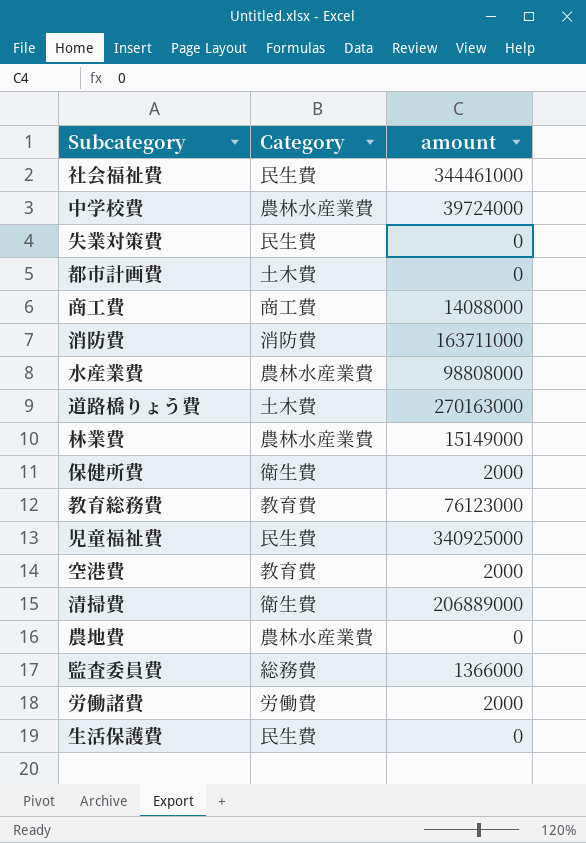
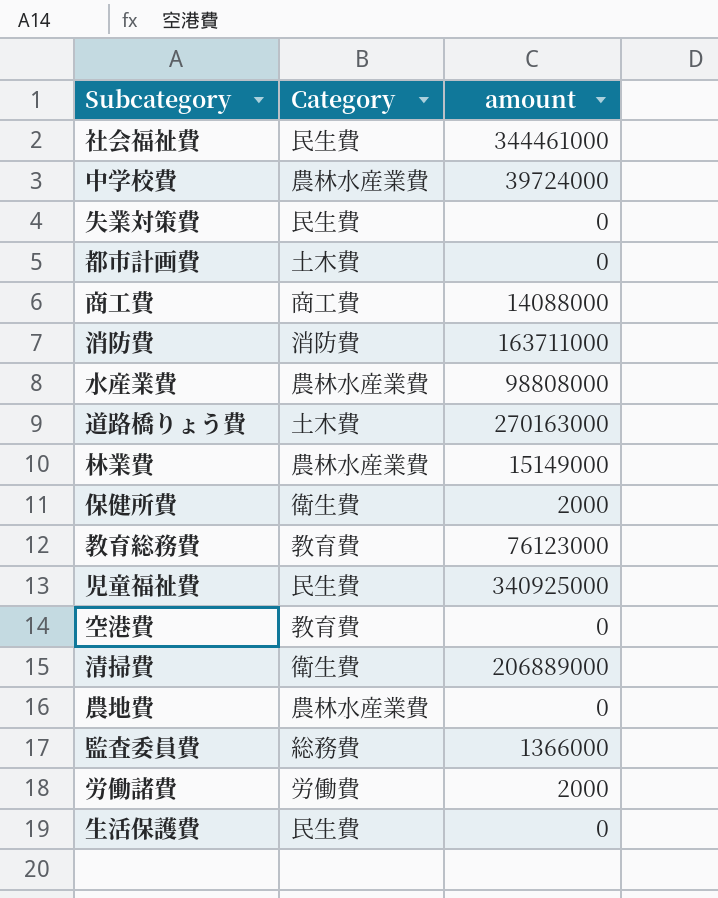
空港費 | amount: 2000 -> 0

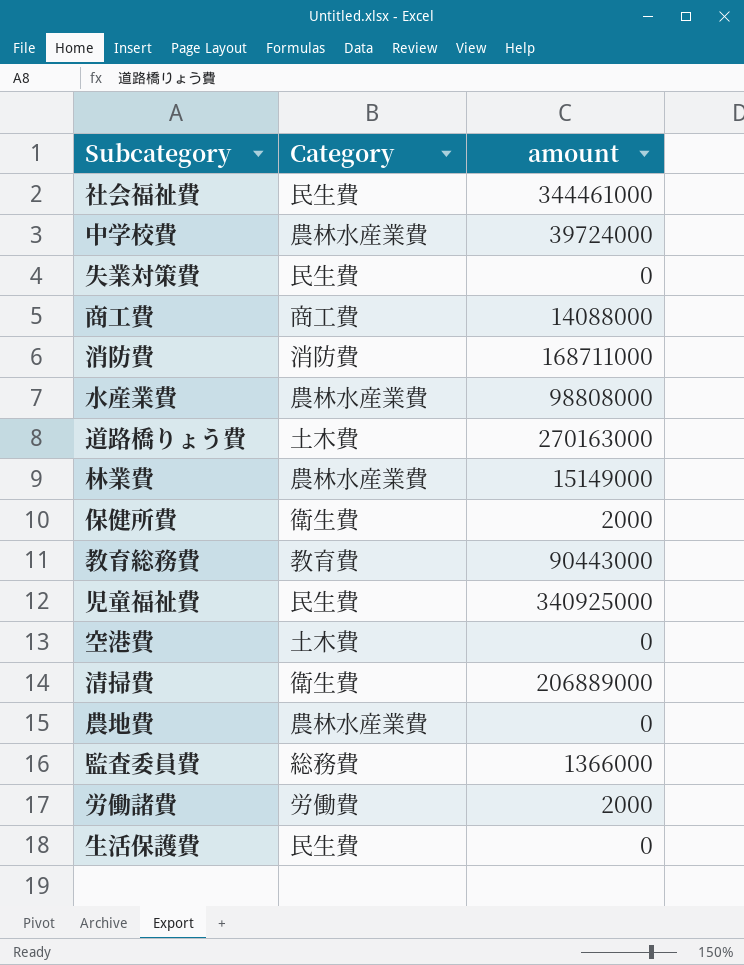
row 都市計画費: 土木費 | 0 -> none
消防費 | amount: 163711000 -> 168711000
教育総務費 | amount: 76123000 -> 90443000
空港費 | Category: 教育費 -> 土木費

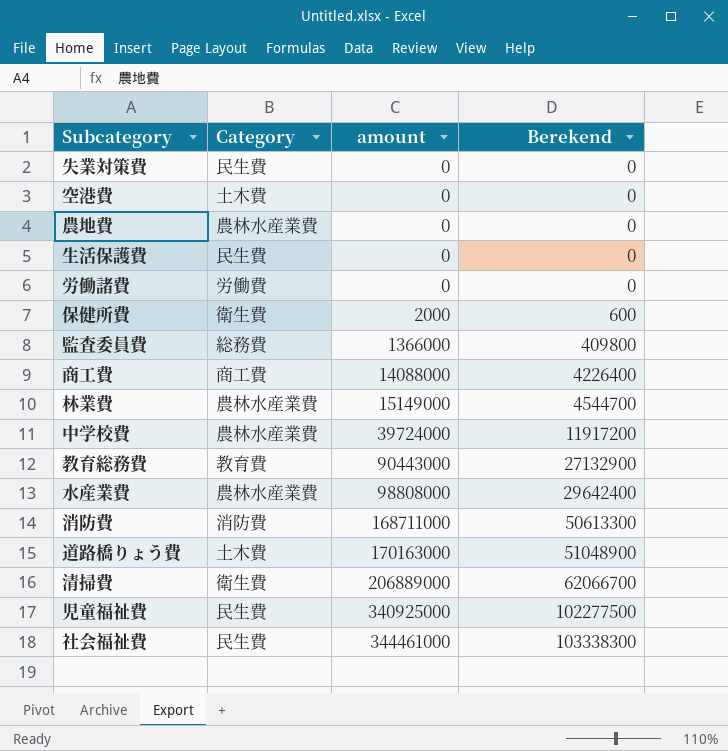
row order: none -> amount ascending
column Berekend | formula: none -> [amount] * 0,3
労働諸費 | amount: 2000 -> 0
道路橋りょう費 | amount: 270163000 -> 170163000

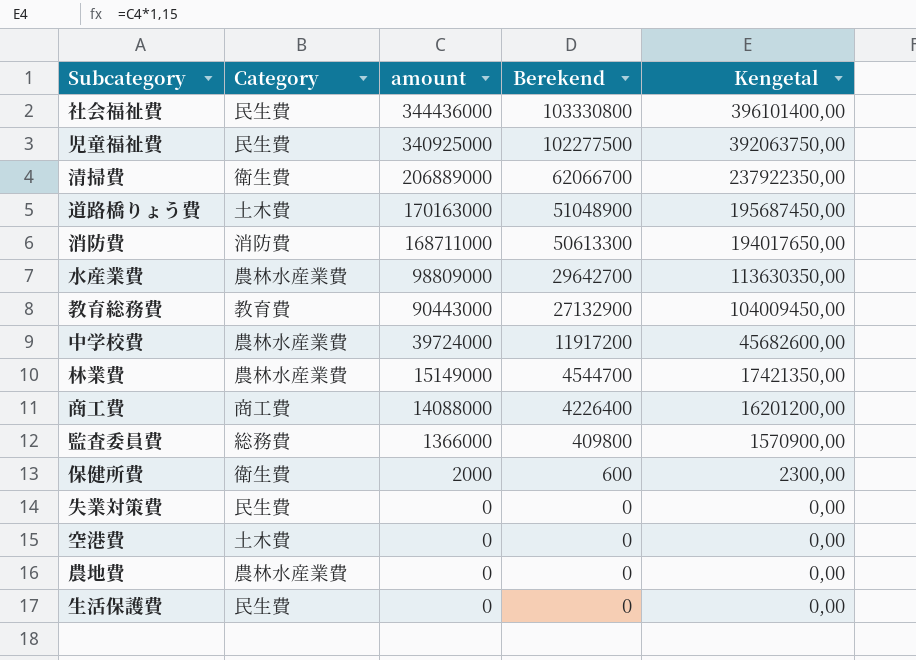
row order: amount ascending -> amount descending
column Kengetal | formula: none -> [amount] * 1,15
row 労働諸費: 労働費 | 0 | 0 -> none
社会福祉費 | amount: 344461000 -> 344436000
社会福祉費 | Berekend: 103338300 -> 103330800
水産業費 | amount: 98808000 -> 98809000
水産業費 | Berekend: 29642400 -> 29642700

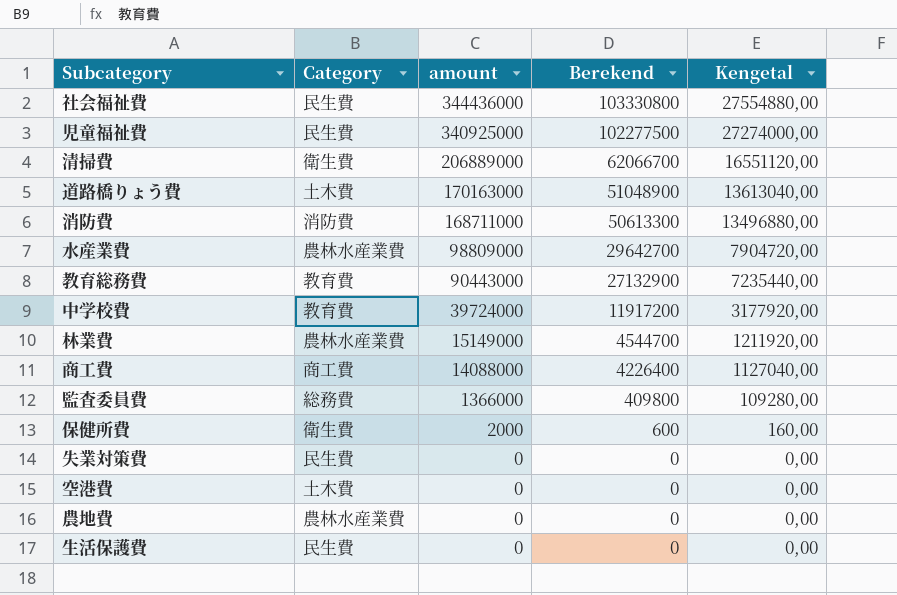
column Kengetal | formula: [amount] * 1,15 -> [amount] * 0,08
中学校費 | Category: 農林水産業費 -> 教育費

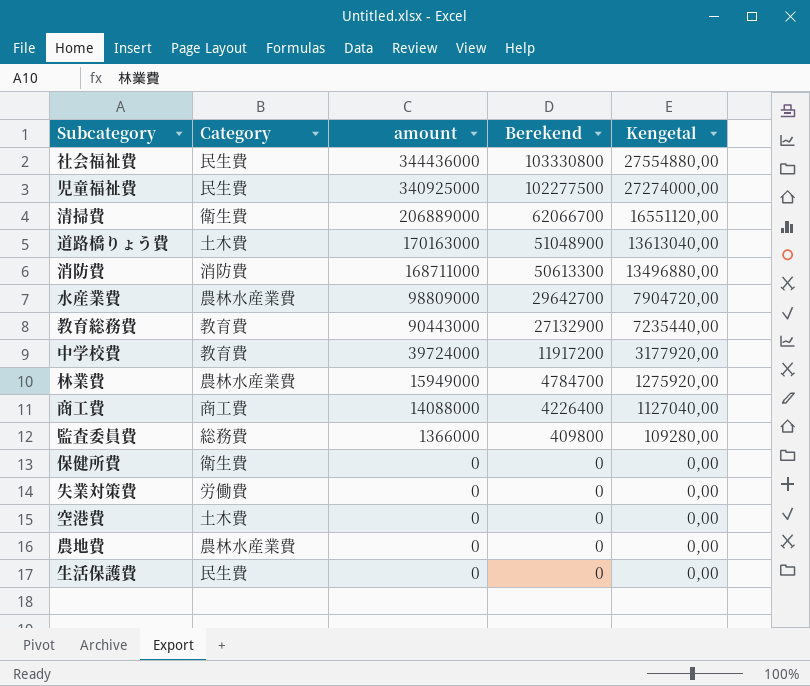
林業費 | amount: 15149000 -> 15949000
林業費 | Berekend: 4544700 -> 4784700
林業費 | Kengetal: 1211920,00 -> 1275920,00
保健所費 | amount: 2000 -> 0
保健所費 | Berekend: 600 -> 0
保健所費 | Kengetal: 160,00 -> 0,00
失業対策費 | Category: 民生費 -> 労働費

